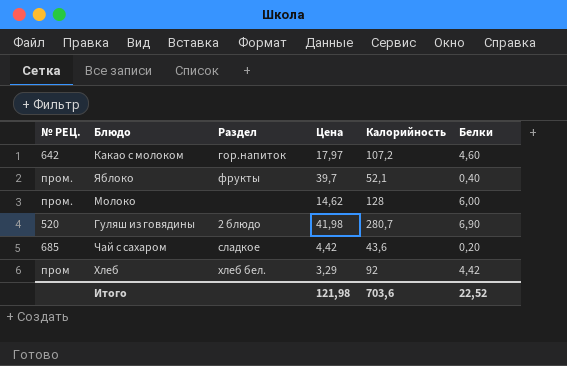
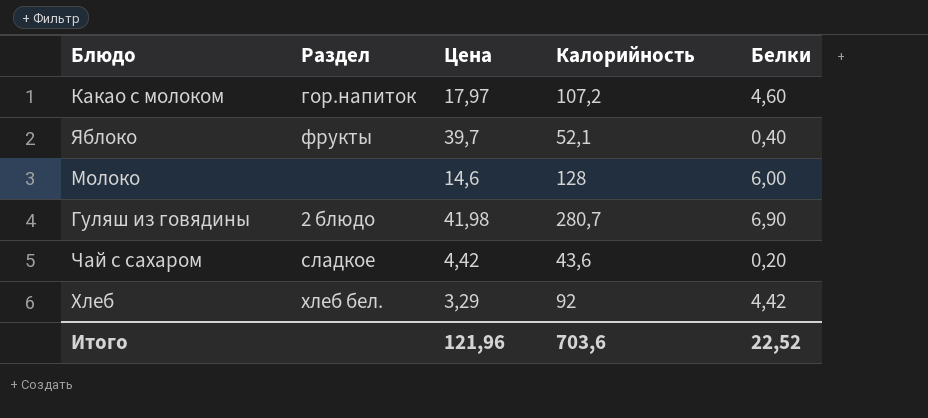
column № РЕЦ. | position: 1 -> none
Молоко | Цена: 14,62 -> 14,6
Итого | Цена: 121,98 -> 121,96

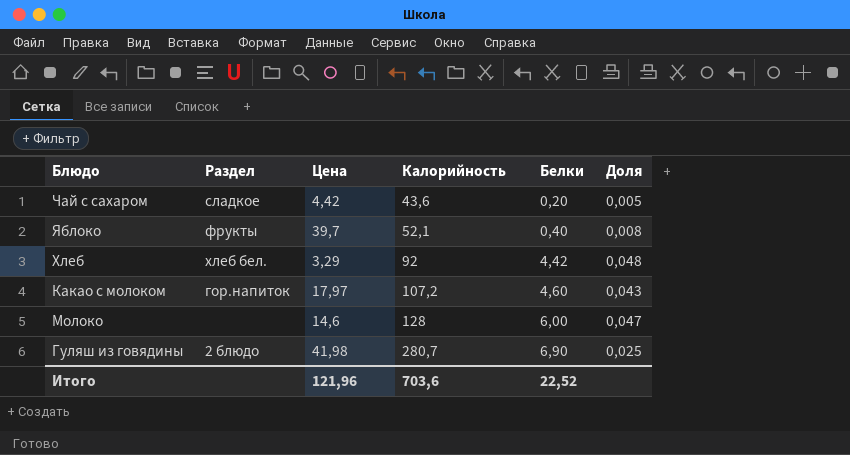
row order: none -> Калорийность ascending
column Доля | formula: none -> [Белки] / [Калорийность]

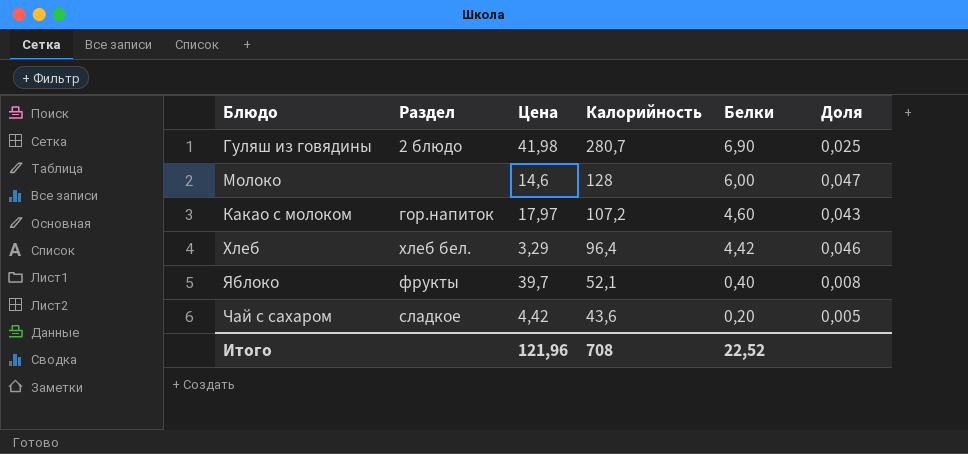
row order: Калорийность ascending -> Калорийность descending
Хлеб | Калорийность: 92 -> 96,4
Хлеб | Доля: 0,048 -> 0,046
Итого | Калорийность: 703,6 -> 708

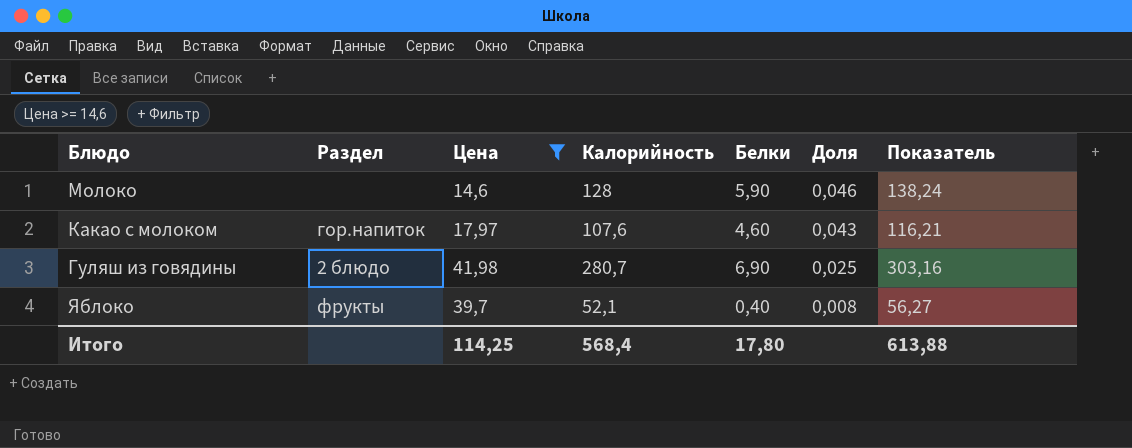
filter: none -> Цена >= 14,6
row order: Калорийность descending -> Доля descending
column Показатель | formula: none -> [Калорийность] * 1,08
Молоко | Белки: 6,00 -> 5,90
Молоко | Доля: 0,047 -> 0,046
Какао с молоком | Калорийность: 107,2 -> 107,6
Итого | Цена: 121,96 -> 114,25
Итого | Калорийность: 708 -> 568,4
Итого | Белки: 22,52 -> 17,80

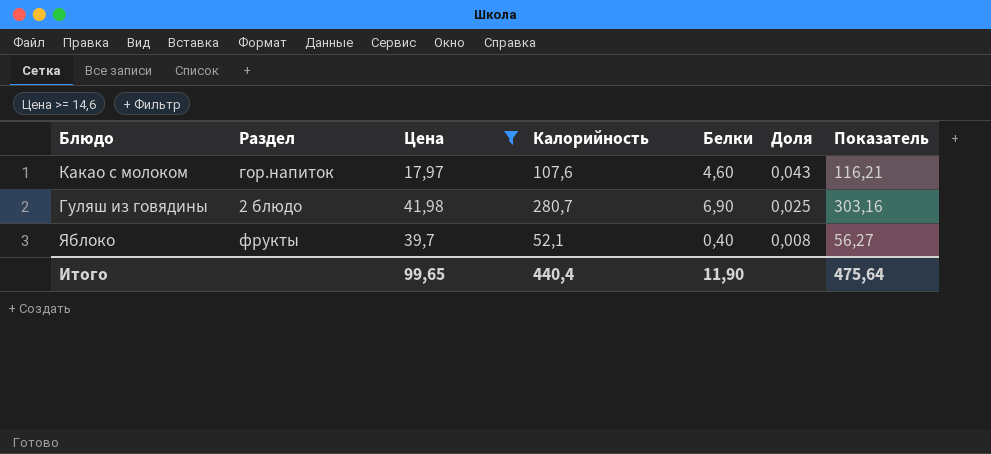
row Молоко: none | 14,6 | 128 | 5,90 | 0,046 | 138,24 -> none
Итого | Цена: 114,25 -> 99,65
Итого | Калорийность: 568,4 -> 440,4
Итого | Белки: 17,80 -> 11,90
Итого | Показатель: 613,88 -> 475,64

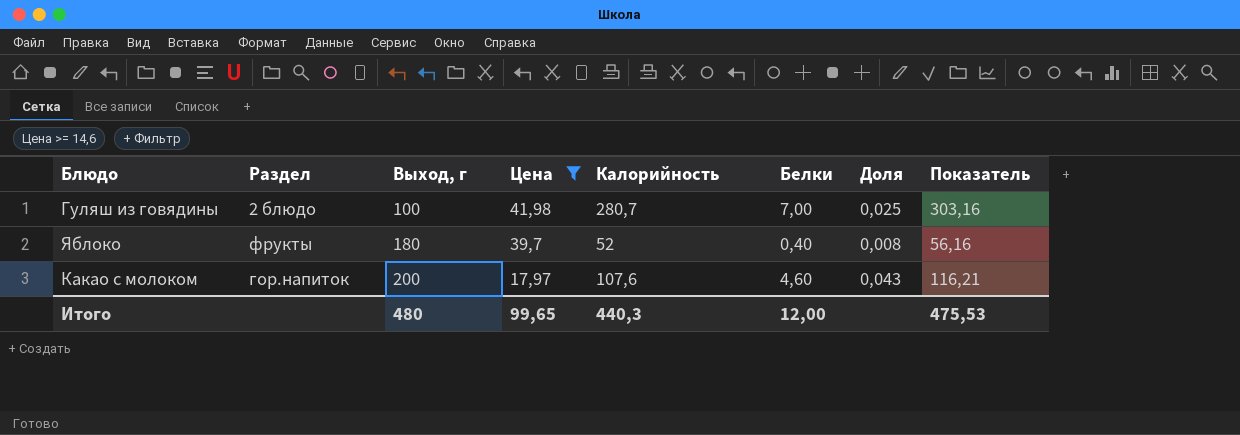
row order: Доля descending -> Выход, г ascending
column Выход, г | position: none -> 3
Гуляш из говядины | Белки: 6,90 -> 7,00
Яблоко | Калорийность: 52,1 -> 52
Яблоко | Показатель: 56,27 -> 56,16
Итого | Калорийность: 440,4 -> 440,3
Итого | Белки: 11,90 -> 12,00
Итого | Показатель: 475,64 -> 475,53

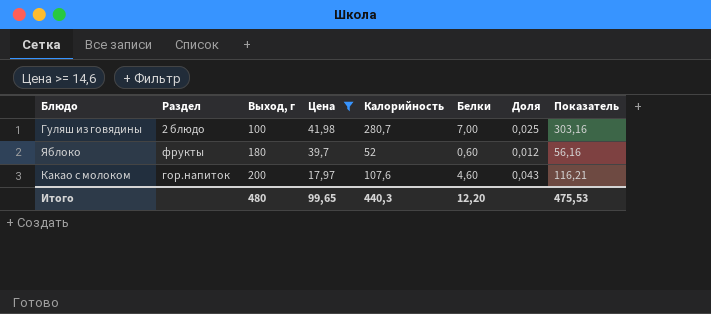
Яблоко | Белки: 0,40 -> 0,60
Яблоко | Доля: 0,008 -> 0,012
Итого | Белки: 12,00 -> 12,20

